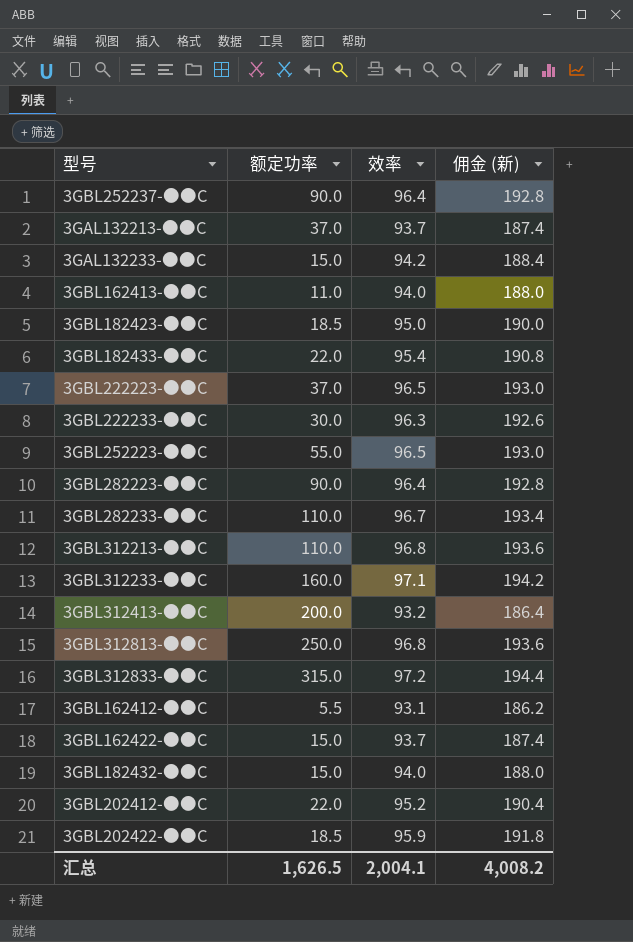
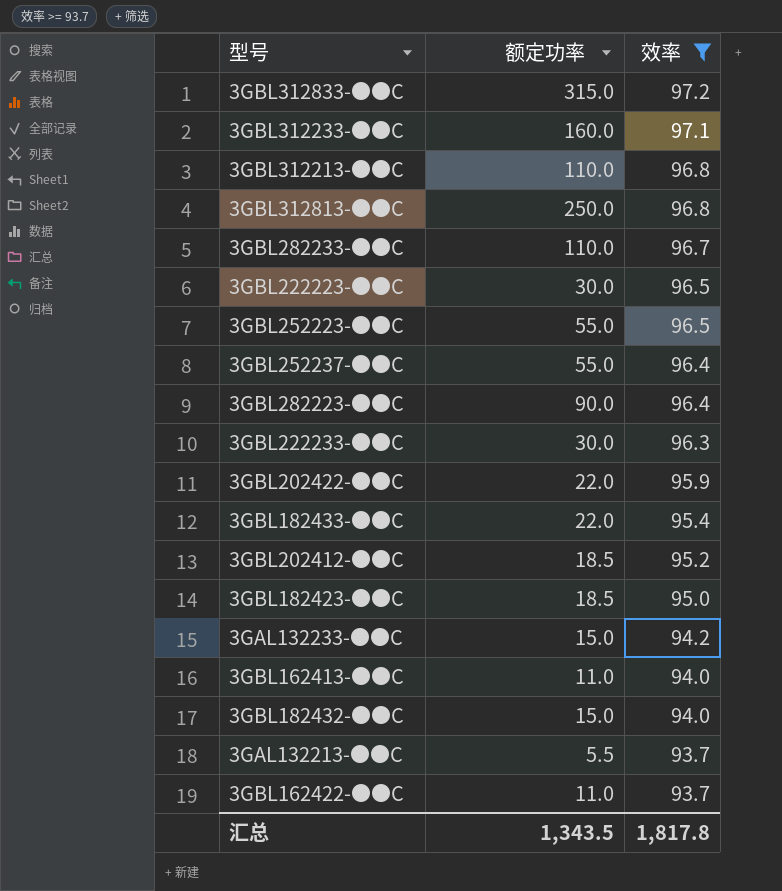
filter: none -> 效率 >= 93.7
row order: none -> 效率 descending
column 佣金 (新) | formula: [效率] * 2 -> none
3GBL222223-●●C | 额定功率: 37.0 -> 30.0
3GBL252237-●●C | 额定功率: 90.0 -> 55.0
3GBL202422-●●C | 额定功率: 18.5 -> 22.0
3GBL202412-●●C | 额定功率: 22.0 -> 18.5
3GAL132213-●●C | 额定功率: 37.0 -> 5.5
3GBL162422-●●C | 额定功率: 15.0 -> 11.0
汇总 | 额定功率: 1,626.5 -> 1,343.5
汇总 | 效率: 2,004.1 -> 1,817.8

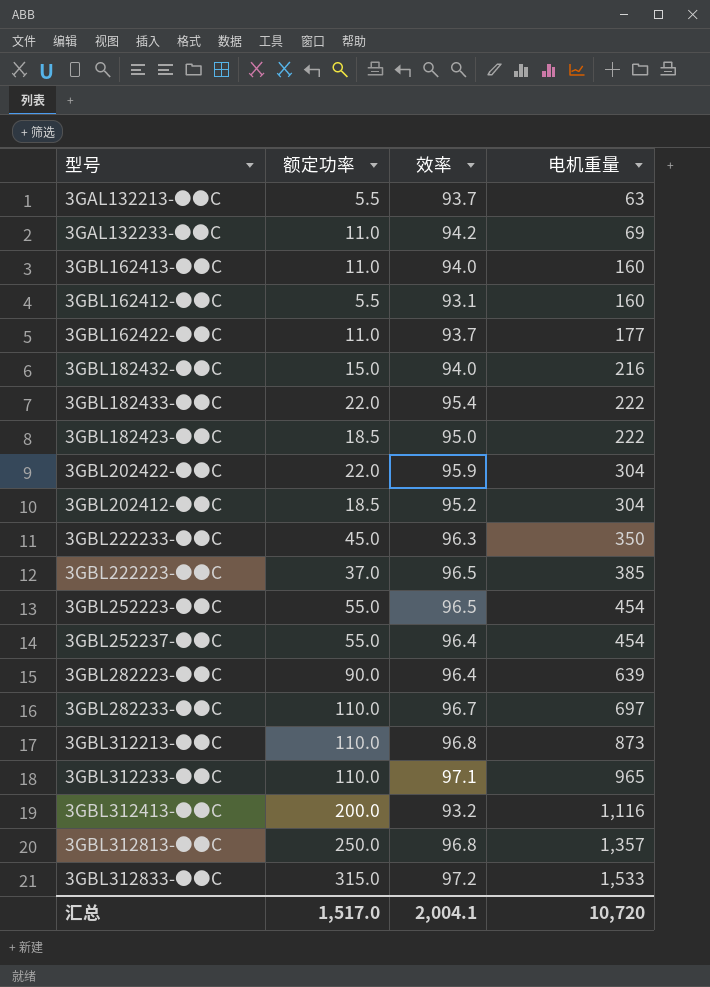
filter: 效率 >= 93.7 -> none
row order: 效率 descending -> 电机重量 ascending
column 电机重量 | position: none -> 4
3GAL132233-●●C | 额定功率: 15.0 -> 11.0
3GBL222233-●●C | 额定功率: 30.0 -> 45.0
3GBL222223-●●C | 额定功率: 30.0 -> 37.0
3GBL312233-●●C | 额定功率: 160.0 -> 110.0
汇总 | 额定功率: 1,343.5 -> 1,517.0
汇总 | 效率: 1,817.8 -> 2,004.1

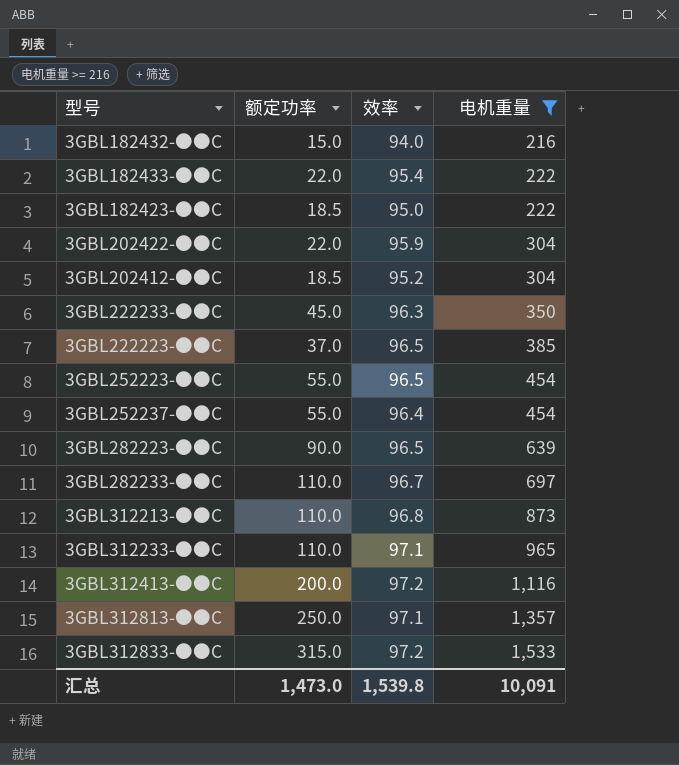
filter: none -> 电机重量 >= 216
3GBL282223-●●C | 效率: 96.4 -> 96.5
3GBL312413-●●C | 效率: 93.2 -> 97.2
3GBL312813-●●C | 效率: 96.8 -> 97.1
汇总 | 额定功率: 1,517.0 -> 1,473.0
汇总 | 效率: 2,004.1 -> 1,539.8
汇总 | 电机重量: 10,720 -> 10,091

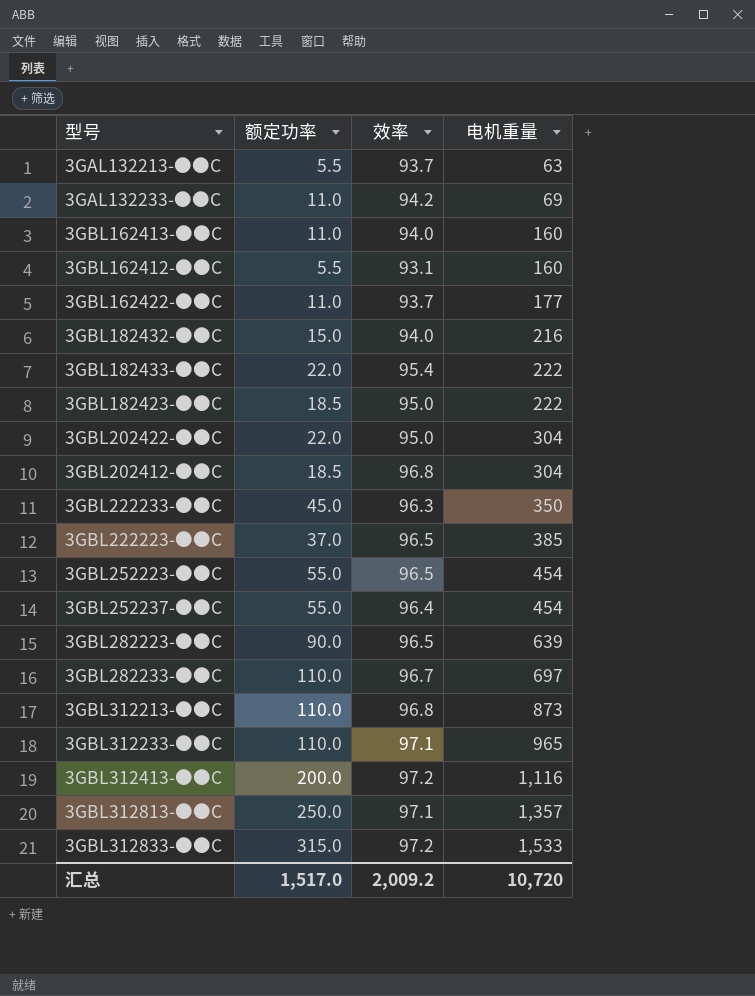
filter: 电机重量 >= 216 -> none
3GBL202422-●●C | 效率: 95.9 -> 95.0
3GBL202412-●●C | 效率: 95.2 -> 96.8
汇总 | 额定功率: 1,473.0 -> 1,517.0
汇总 | 效率: 1,539.8 -> 2,009.2
汇总 | 电机重量: 10,091 -> 10,720

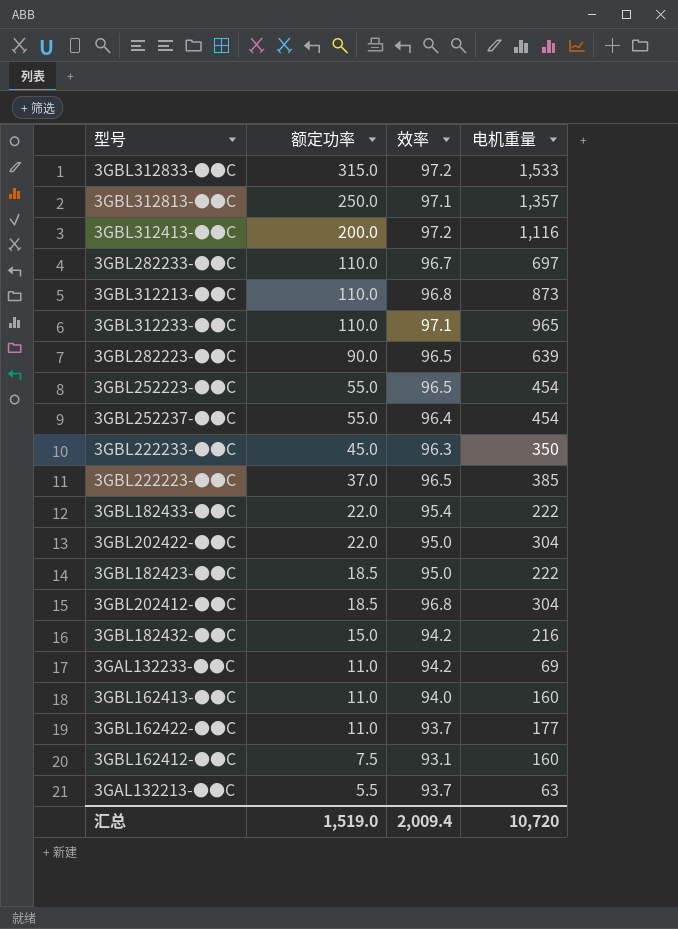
row order: 电机重量 ascending -> 额定功率 descending
3GBL182432-●●C | 效率: 94.0 -> 94.2
3GBL162412-●●C | 额定功率: 5.5 -> 7.5
汇总 | 额定功率: 1,517.0 -> 1,519.0
汇总 | 效率: 2,009.2 -> 2,009.4

